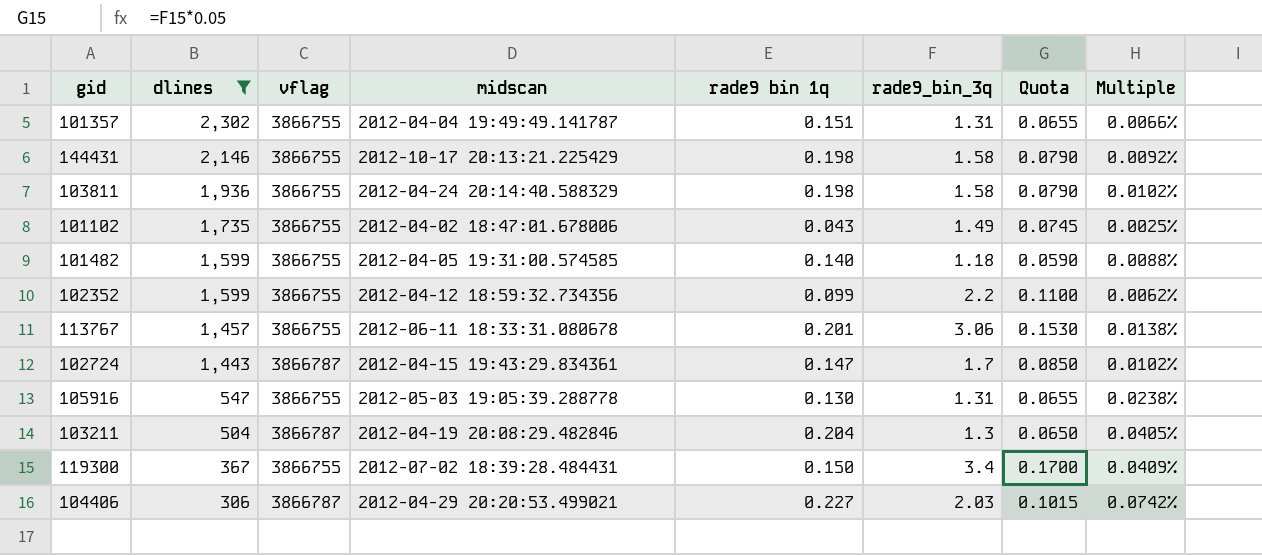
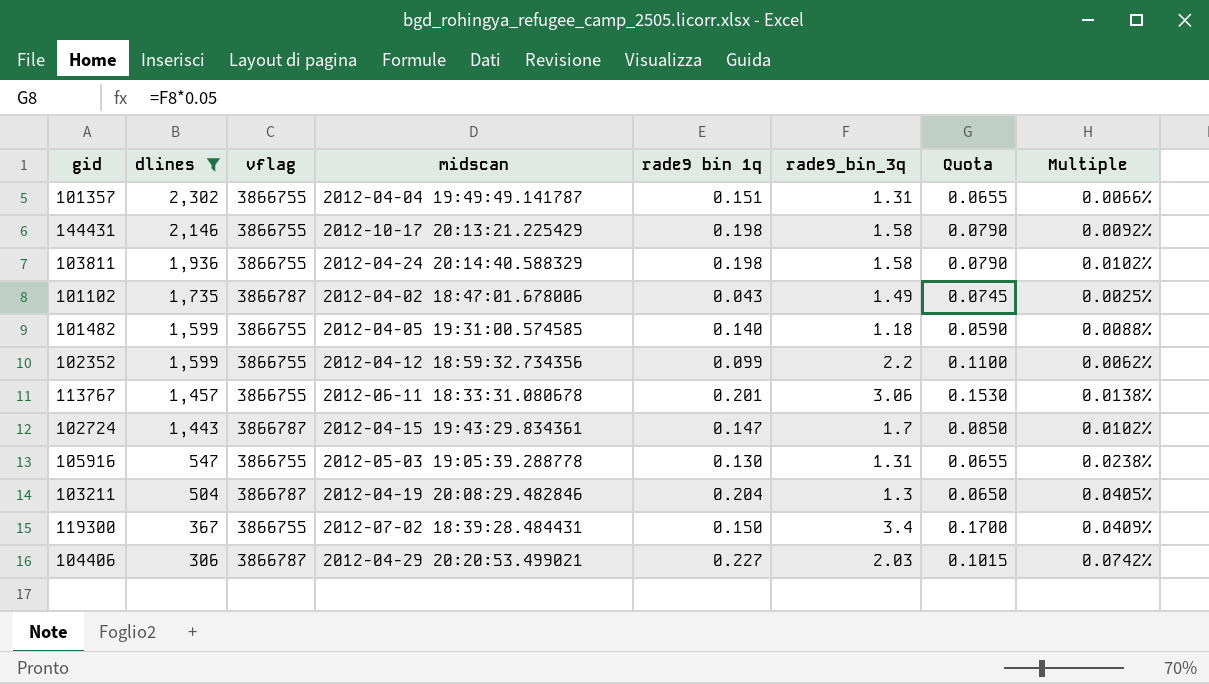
101102 | vflag: 3866755 -> 3866787

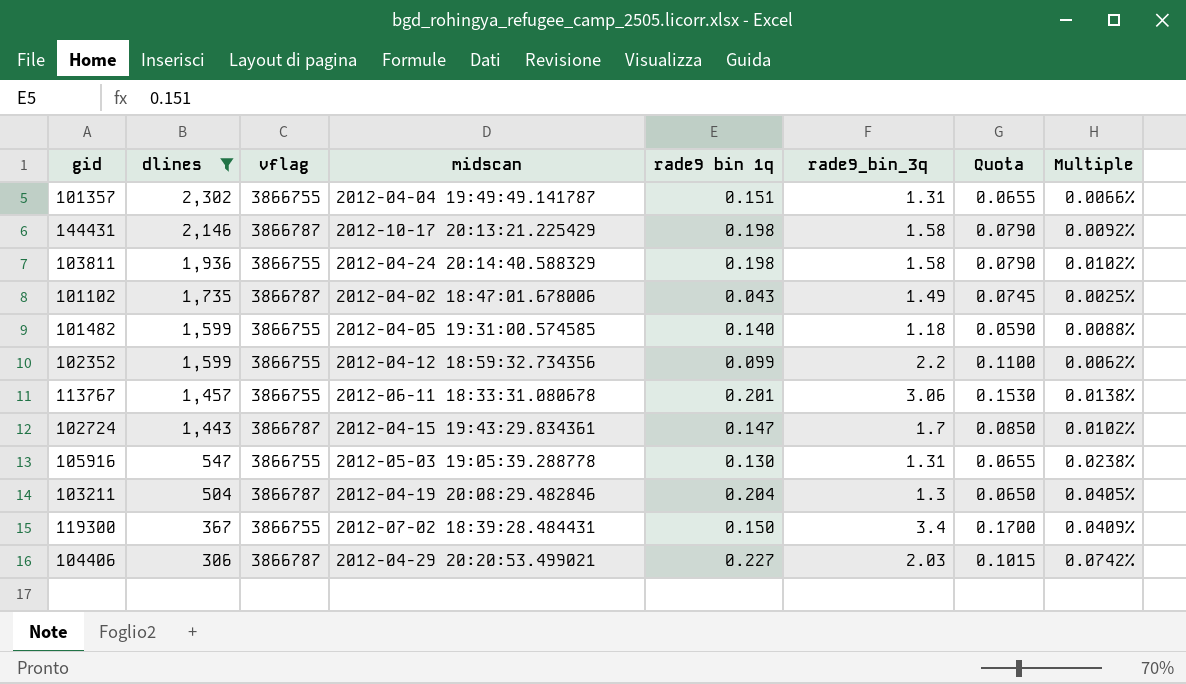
144431 | vflag: 3866755 -> 3866787

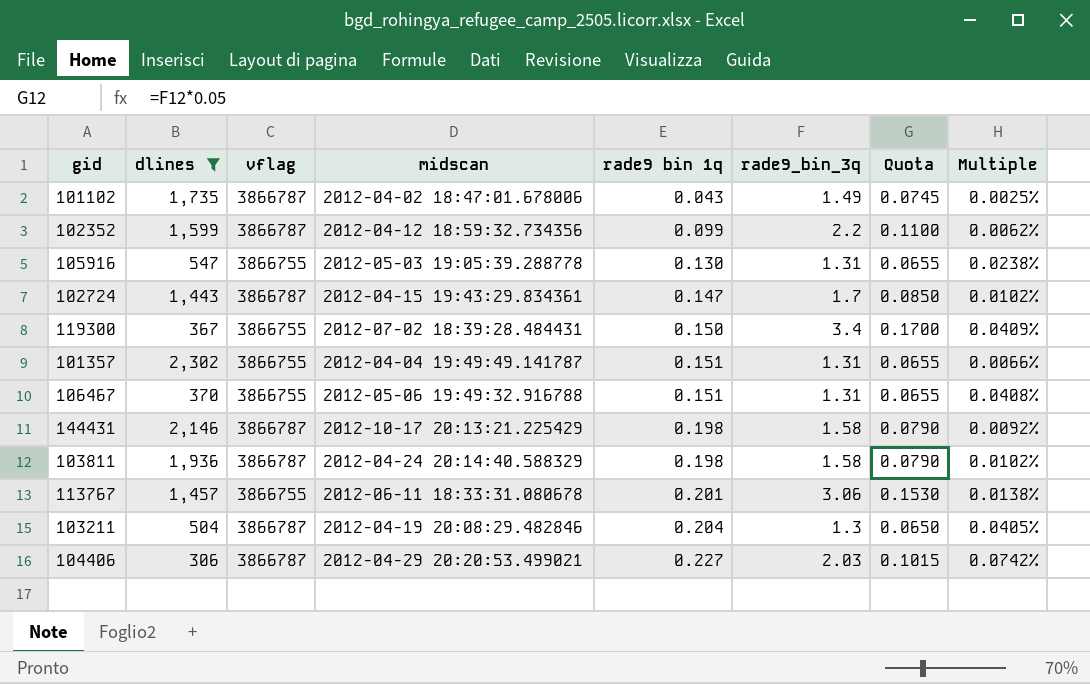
row order: dlines descending -> rade9 bin 1q ascending
row 101482: 1,599 | 3866755 | 2012-04-05 19:31:00.574585 | 0.140 | 1.18 | 0.0590 | 0.0088% -> none
102352 | vflag: 3866755 -> 3866787
row 106467: none -> 370 | 3866755 | 2012-05-06 19:49:32.916788 | 0.151 | 1.31 | 0.0655 | 0.0408%
103811 | vflag: 3866755 -> 3866787

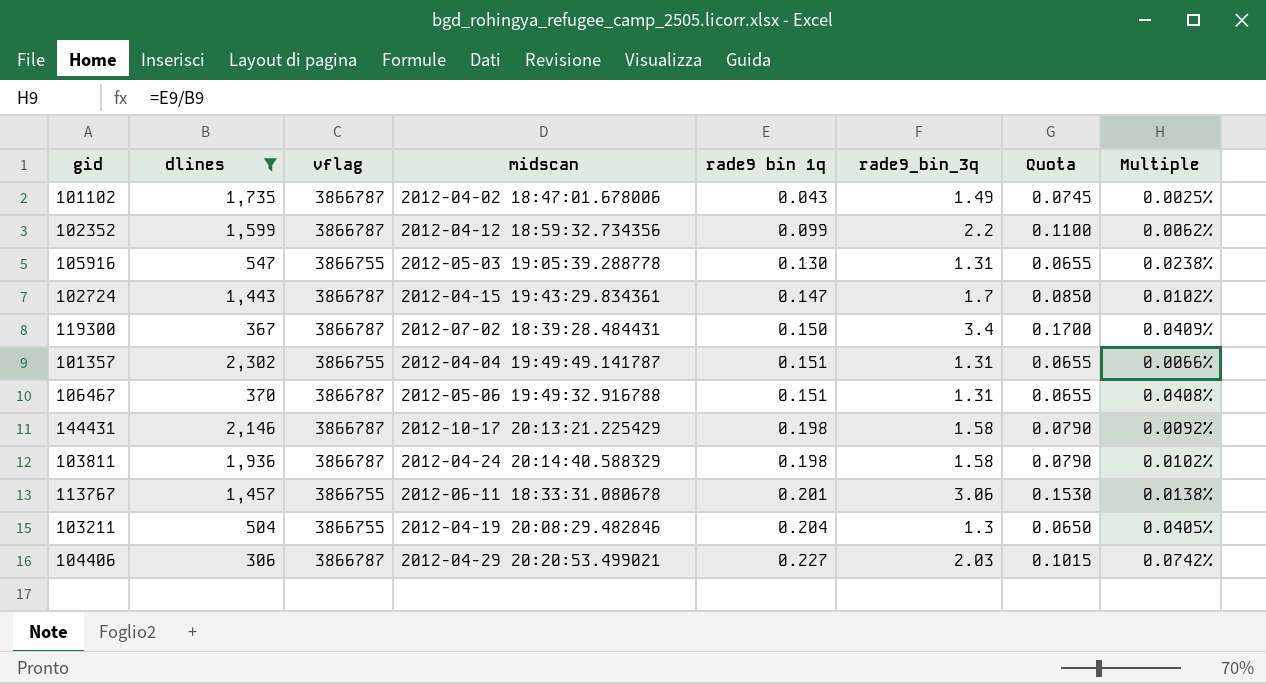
119300 | vflag: 3866755 -> 3866787
106467 | vflag: 3866755 -> 3866787
103211 | vflag: 3866787 -> 3866755

